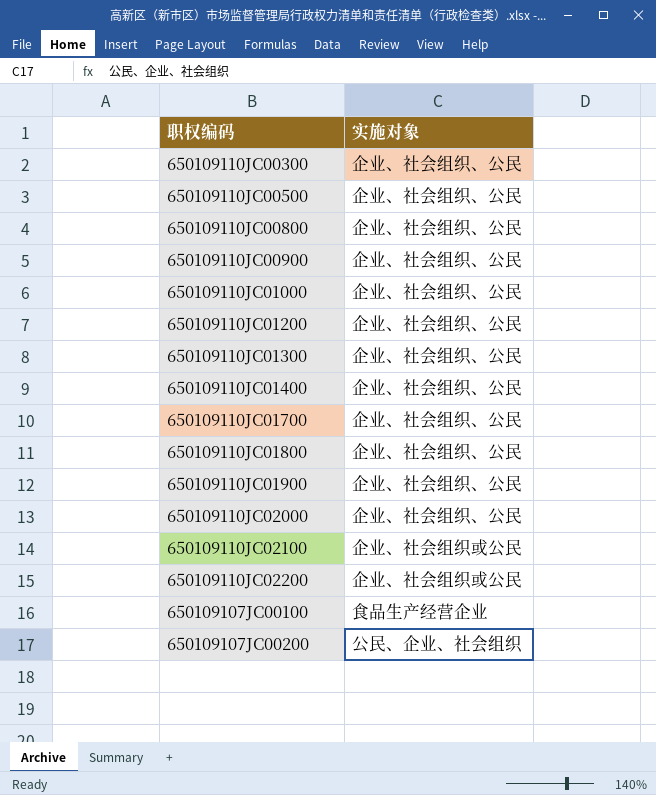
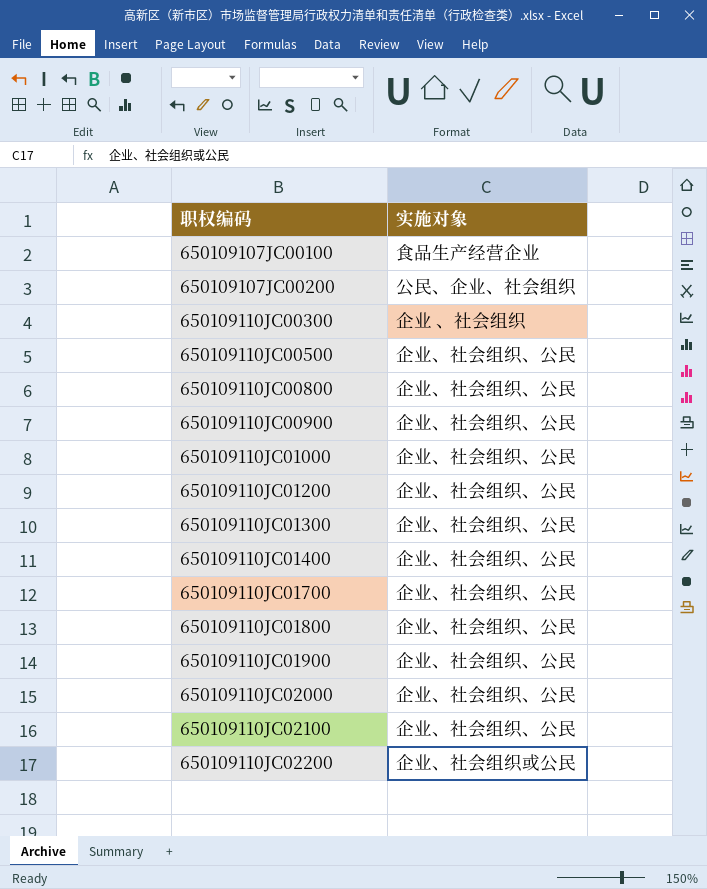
row order: none -> 职权编码 ascending
650109110JC00300 | 实施对象: 企业、社会组织、公民 -> 企业 、社会组织
650109110JC02100 | 实施对象: 企业、社会组织或公民 -> 企业、社会组织、公民

